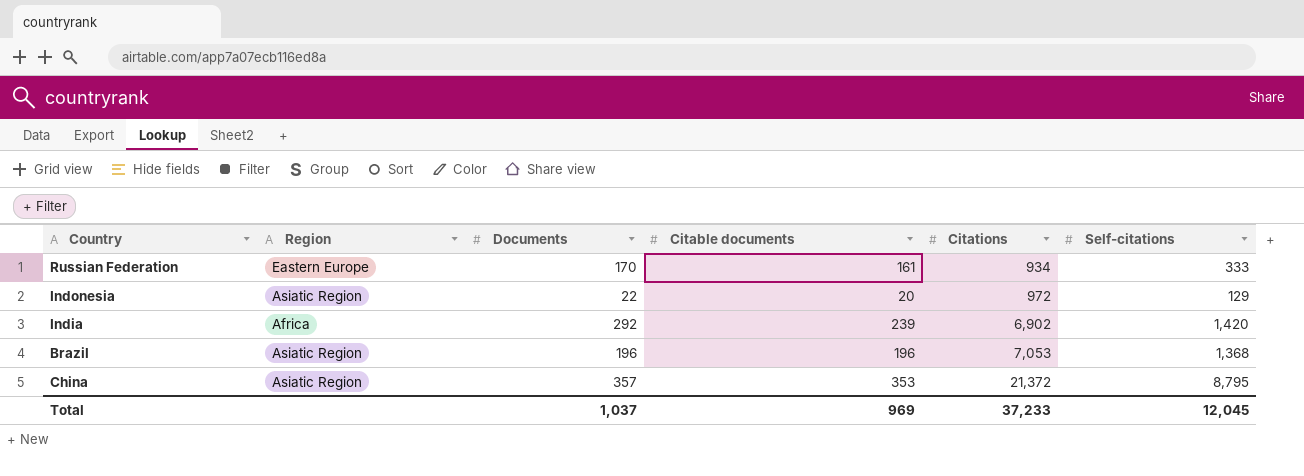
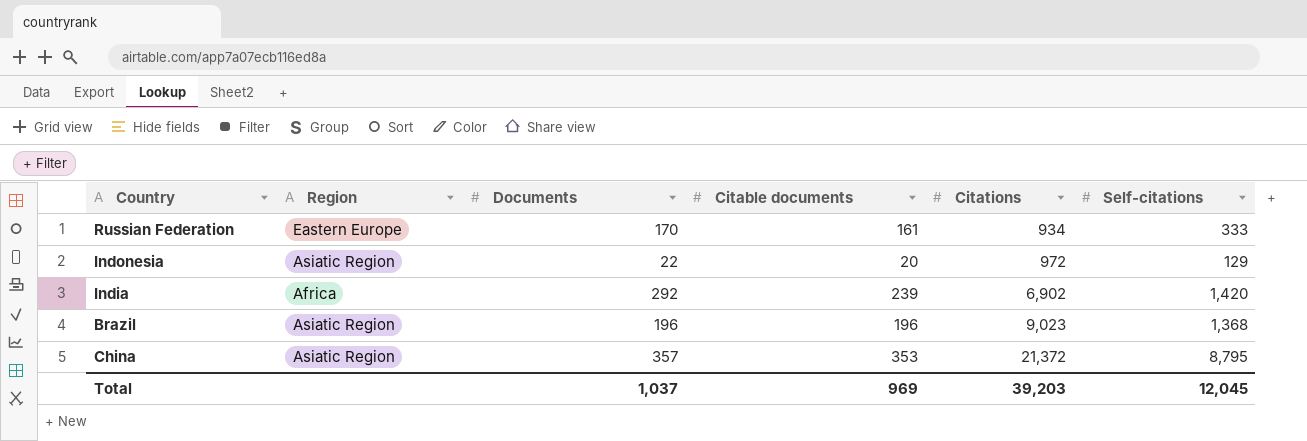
Brazil | Citations: 7,053 -> 9,023
Total | Citations: 37,233 -> 39,203

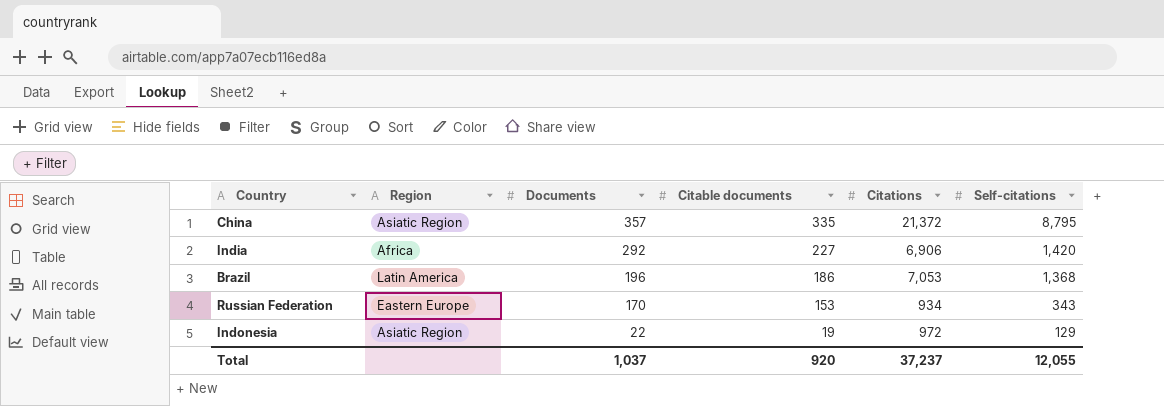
row order: Citations ascending -> Documents descending
China | Citable documents: 353 -> 335
India | Citable documents: 239 -> 227
India | Citations: 6,902 -> 6,906
Brazil | Region: Asiatic Region -> Latin America
Brazil | Citable documents: 196 -> 186
Brazil | Citations: 9,023 -> 7,053
Russian Federation | Citable documents: 161 -> 153
Russian Federation | Self-citations: 333 -> 343
Indonesia | Citable documents: 20 -> 19
Total | Citable documents: 969 -> 920
Total | Citations: 39,203 -> 37,237
Total | Self-citations: 12,045 -> 12,055

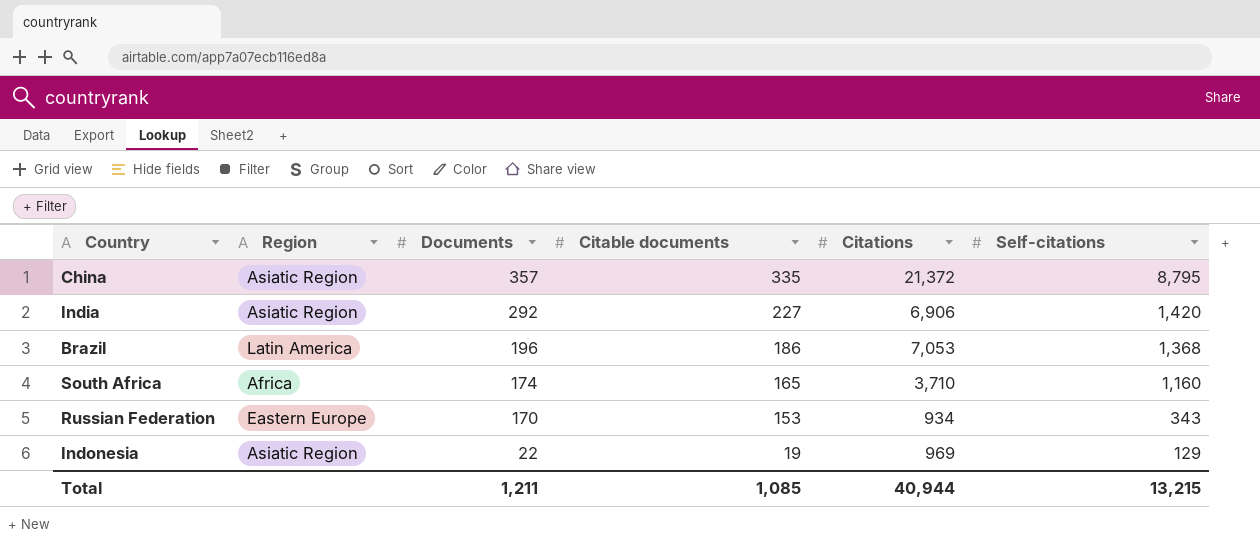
India | Region: Africa -> Asiatic Region
row South Africa: none -> Africa | 174 | 165 | 3,710 | 1,160
Indonesia | Citations: 972 -> 969
Total | Documents: 1,037 -> 1,211
Total | Citable documents: 920 -> 1,085
Total | Citations: 37,237 -> 40,944
Total | Self-citations: 12,055 -> 13,215

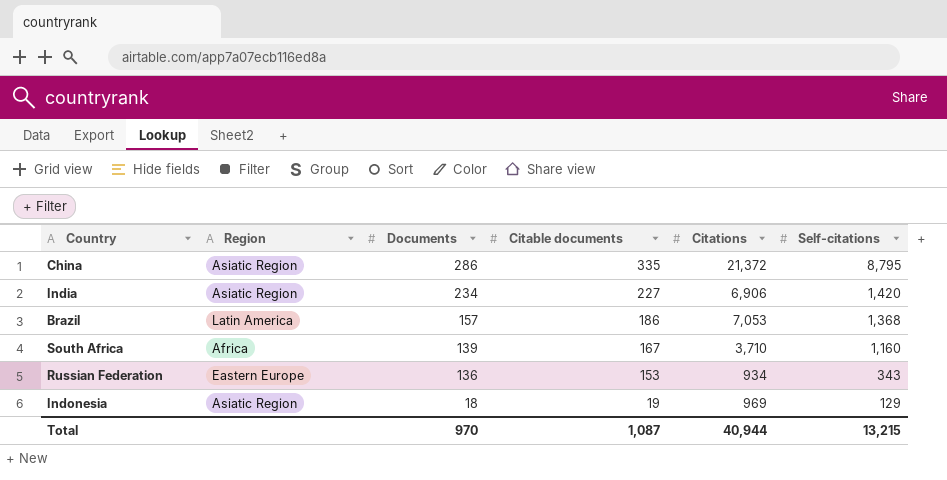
China | Documents: 357 -> 286
India | Documents: 292 -> 234
Brazil | Documents: 196 -> 157
South Africa | Documents: 174 -> 139
South Africa | Citable documents: 165 -> 167
Russian Federation | Documents: 170 -> 136
Indonesia | Documents: 22 -> 18
Total | Documents: 1,211 -> 970
Total | Citable documents: 1,085 -> 1,087

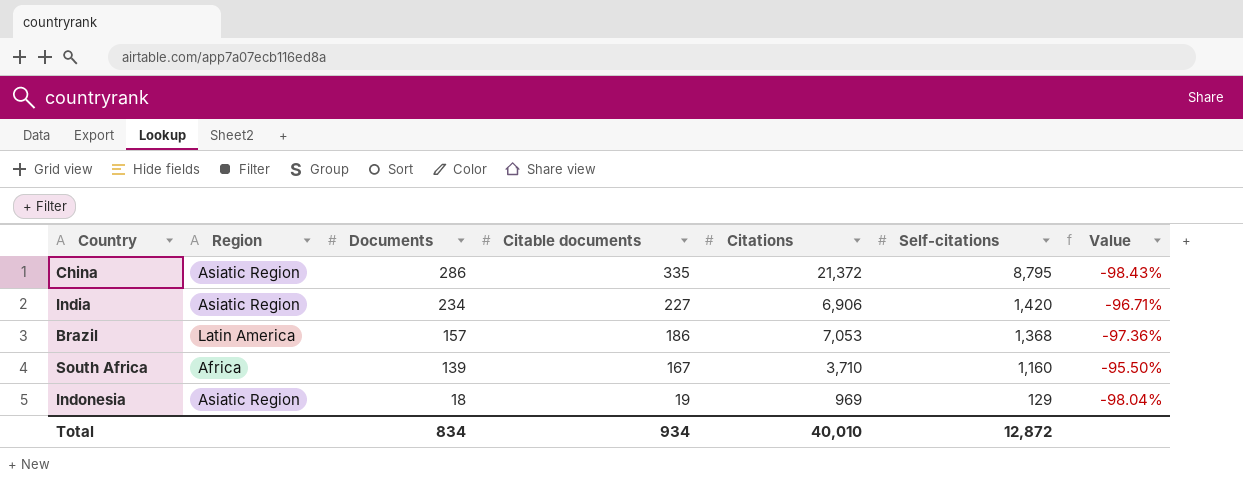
column Value | formula: none -> ([Citable documents] - [Citations]) / [Citations]
row Russian Federation: Eastern Europe | 136 | 153 | 934 | 343 -> none
Total | Documents: 970 -> 834
Total | Citable documents: 1,087 -> 934
Total | Citations: 40,944 -> 40,010
Total | Self-citations: 13,215 -> 12,872

